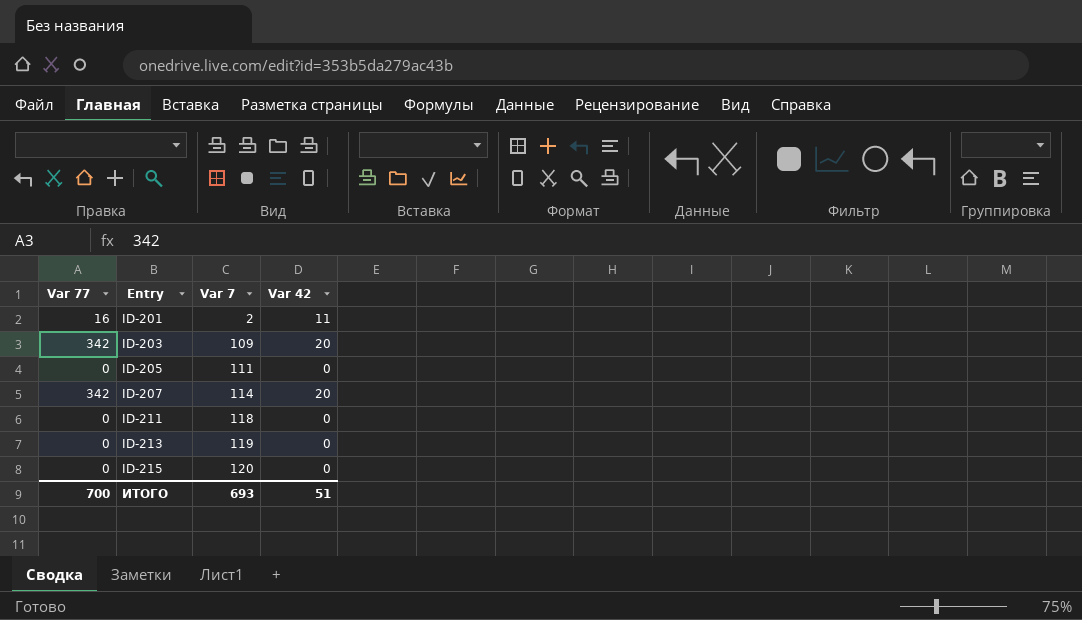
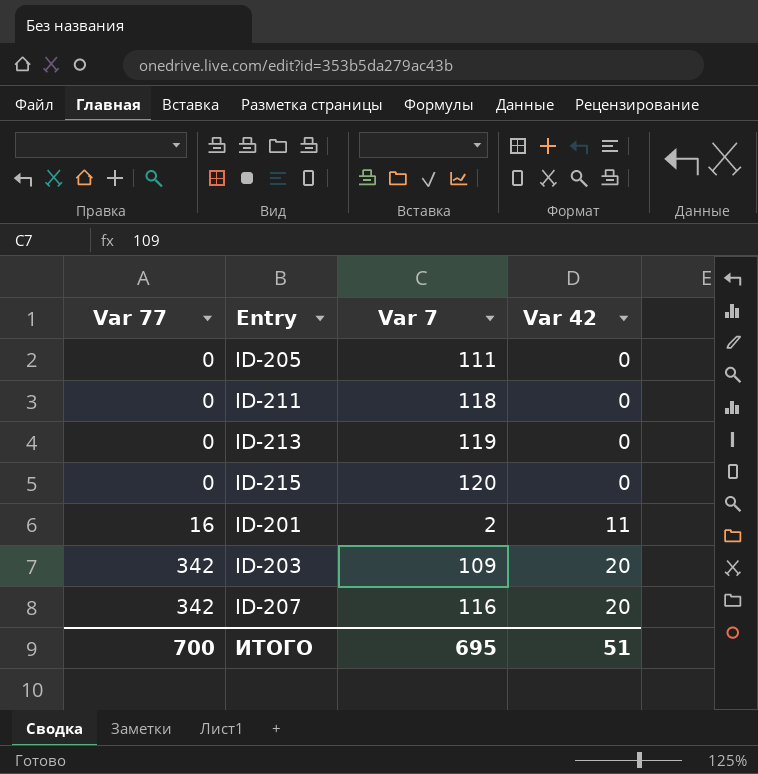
row order: Entry ascending -> Var 77 ascending
ID-207 | Var 7: 114 -> 116
ИТОГО | Var 7: 693 -> 695

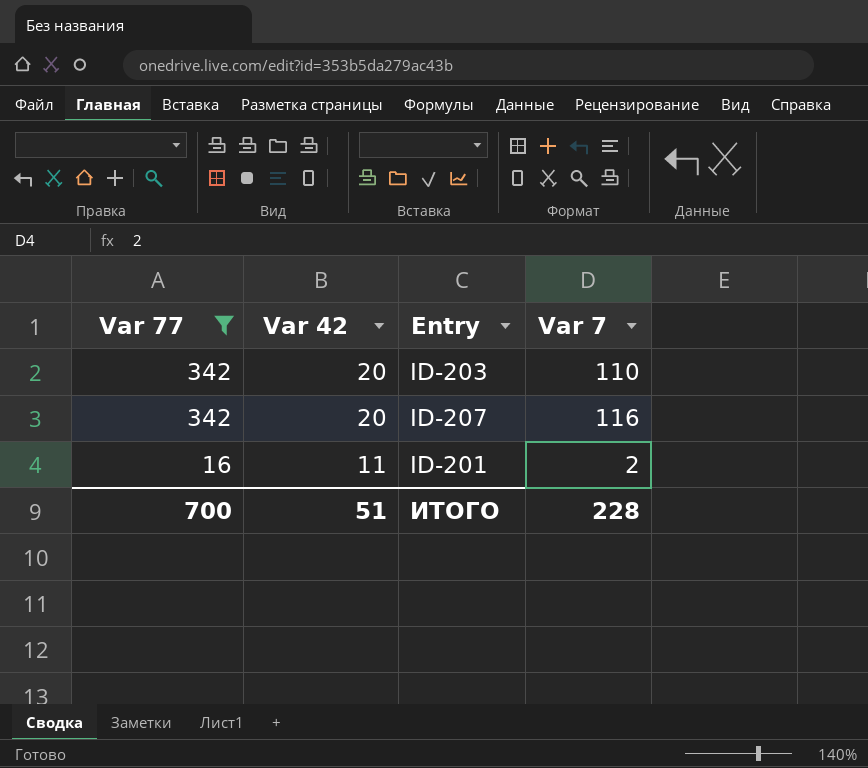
filter: none -> Var 77 != 0
row order: Var 77 ascending -> Var 77 descending
column Var 42 | position: 4 -> 2
ID-203 | Var 7: 109 -> 110
ИТОГО | Var 7: 695 -> 228

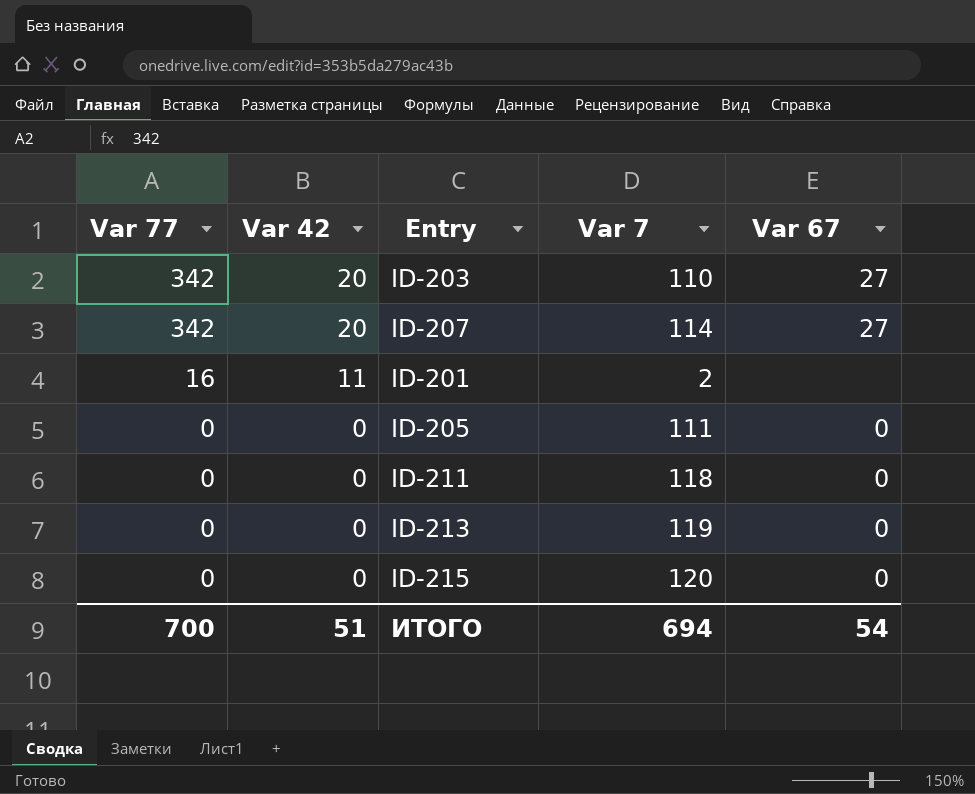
filter: Var 77 != 0 -> none
column Var 67 | position: none -> 5
ID-207 | Var 7: 116 -> 114
ИТОГО | Var 7: 228 -> 694

